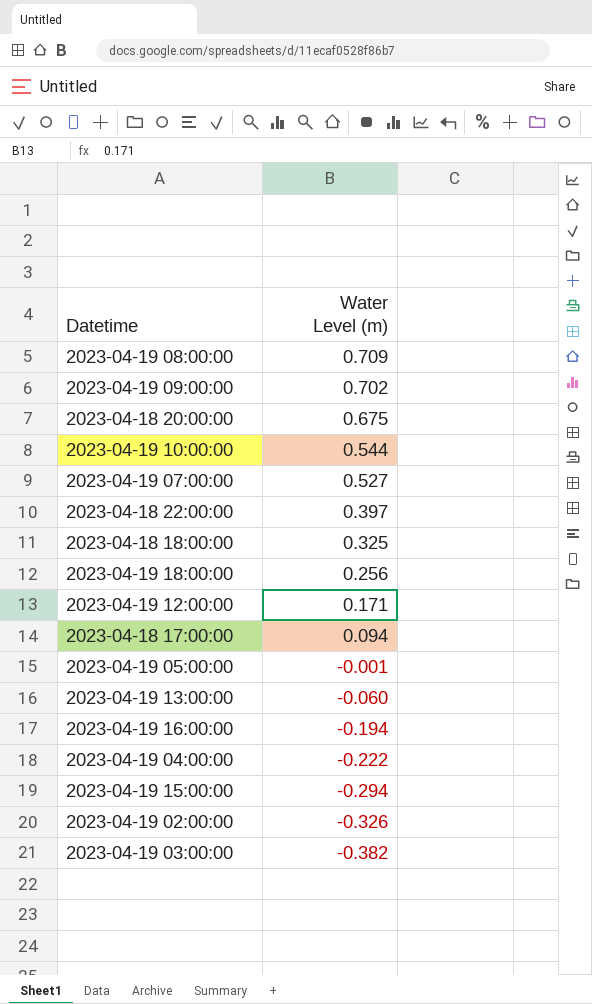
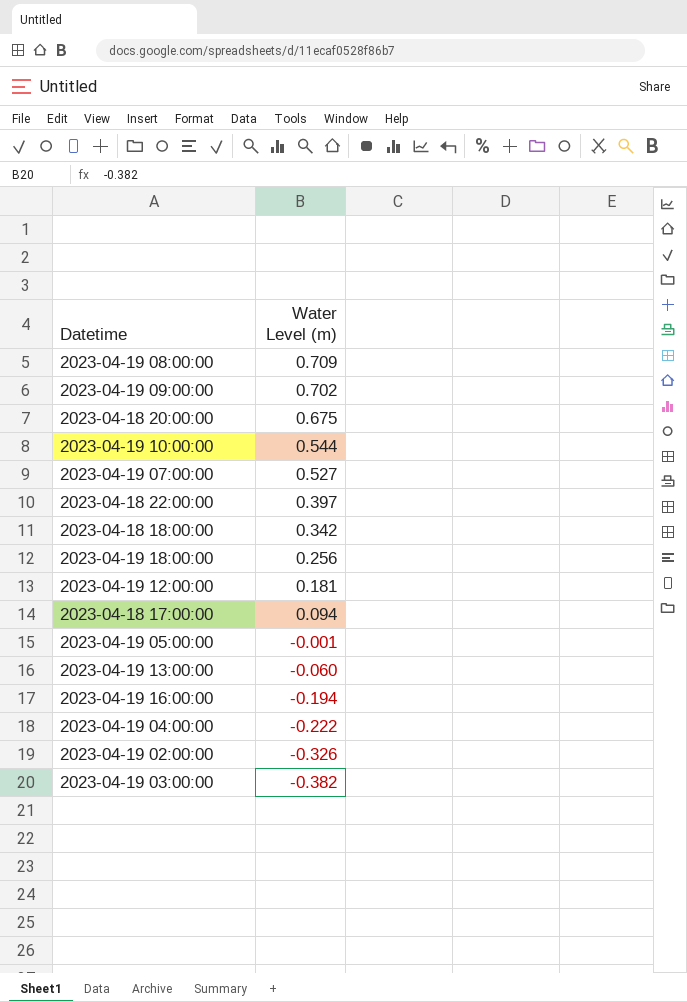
row 2023-04-19 15:00:00: -0.294 -> none
2023-04-18 18:00:00 | Water Level (m): 0.325 -> 0.342
2023-04-19 12:00:00 | Water Level (m): 0.171 -> 0.181

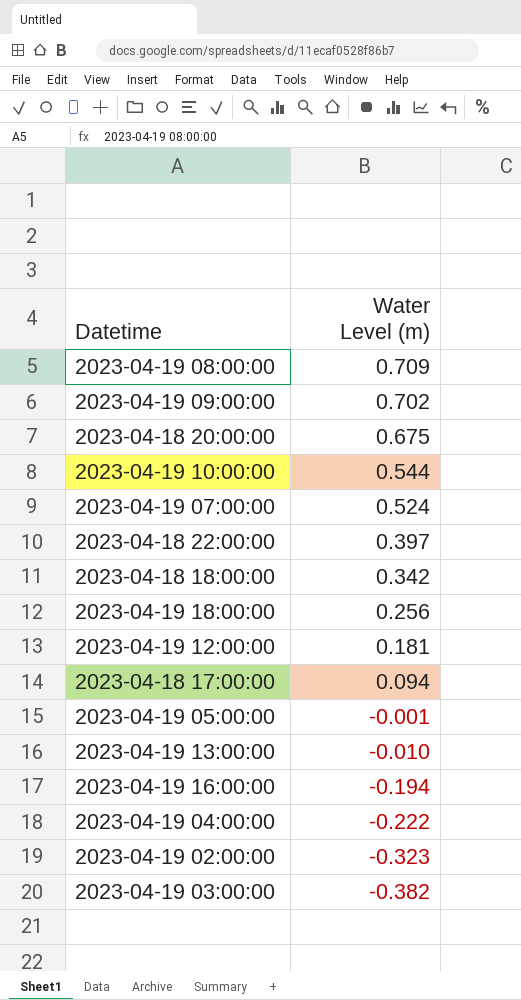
2023-04-19 07:00:00 | Water Level (m): 0.527 -> 0.524
2023-04-19 13:00:00 | Water Level (m): -0.060 -> -0.010
2023-04-19 02:00:00 | Water Level (m): -0.326 -> -0.323

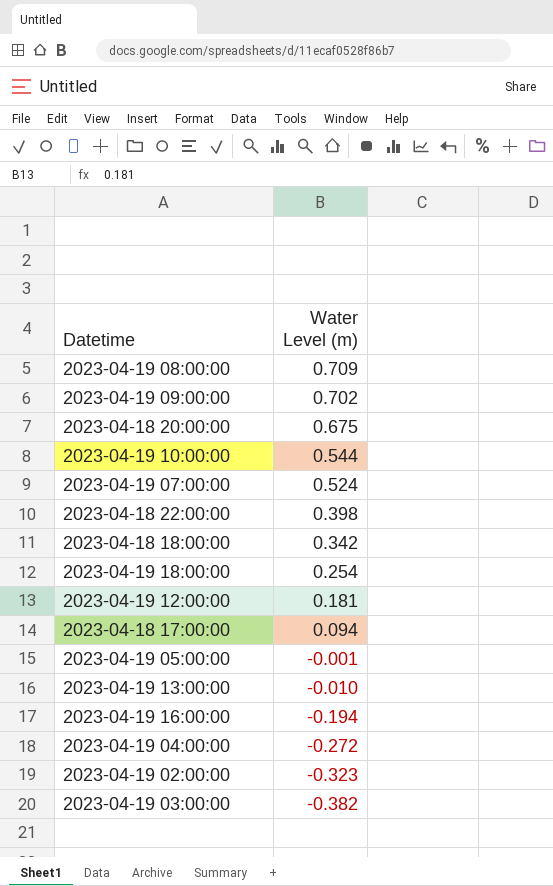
2023-04-18 22:00:00 | Water Level (m): 0.397 -> 0.398
2023-04-19 18:00:00 | Water Level (m): 0.256 -> 0.254
2023-04-19 04:00:00 | Water Level (m): -0.222 -> -0.272

